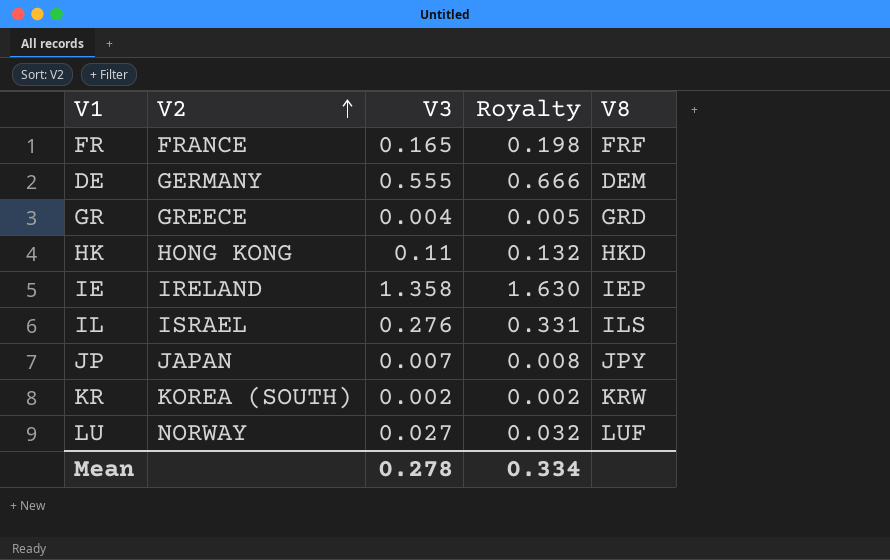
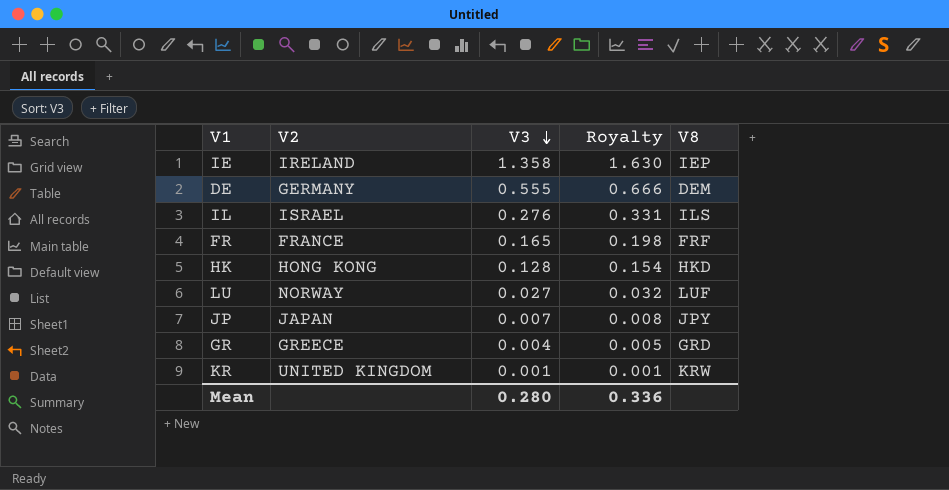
row order: V2 ascending -> V3 descending
HK | V3: 0.11 -> 0.128
HK | Royalty: 0.132 -> 0.154
KR | V2: KOREA (SOUTH) -> UNITED KINGDOM
KR | V3: 0.002 -> 0.001
KR | Royalty: 0.002 -> 0.001
Mean | V3: 0.278 -> 0.280
Mean | Royalty: 0.334 -> 0.336

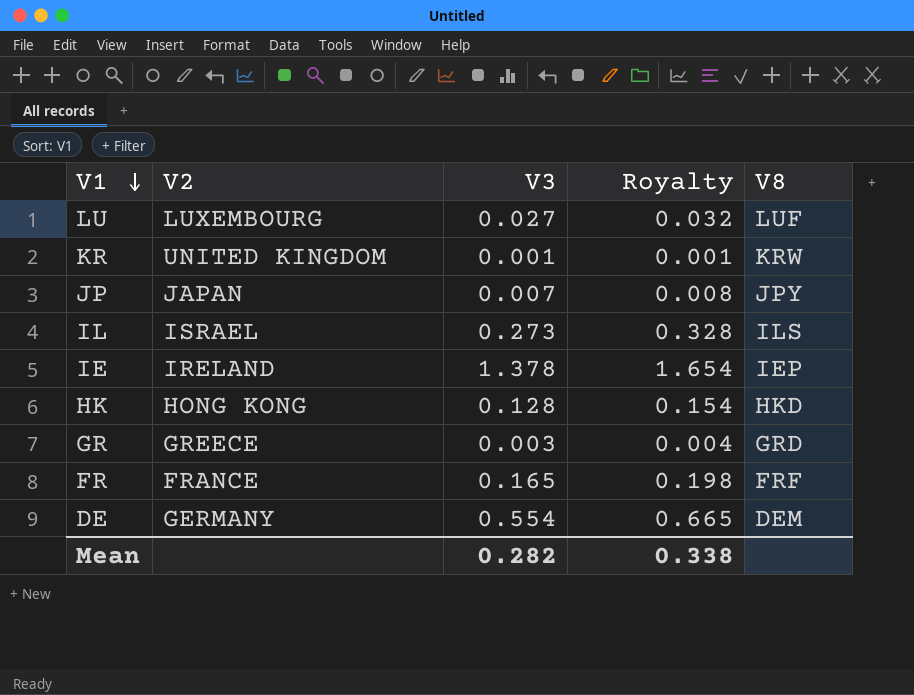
row order: V3 descending -> V1 descending
LU | V2: NORWAY -> LUXEMBOURG
IL | V3: 0.276 -> 0.273
IL | Royalty: 0.331 -> 0.328
IE | V3: 1.358 -> 1.378
IE | Royalty: 1.630 -> 1.654
GR | V3: 0.004 -> 0.003
GR | Royalty: 0.005 -> 0.004
DE | V3: 0.555 -> 0.554
DE | Royalty: 0.666 -> 0.665
Mean | V3: 0.280 -> 0.282
Mean | Royalty: 0.336 -> 0.338

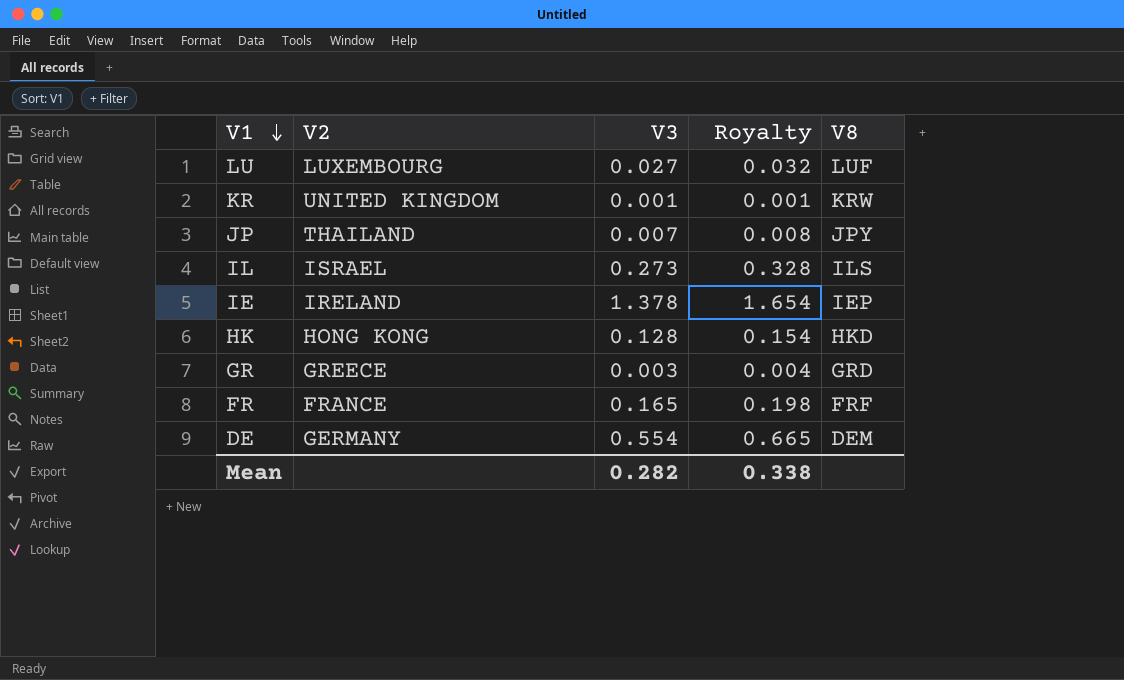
JP | V2: JAPAN -> THAILAND

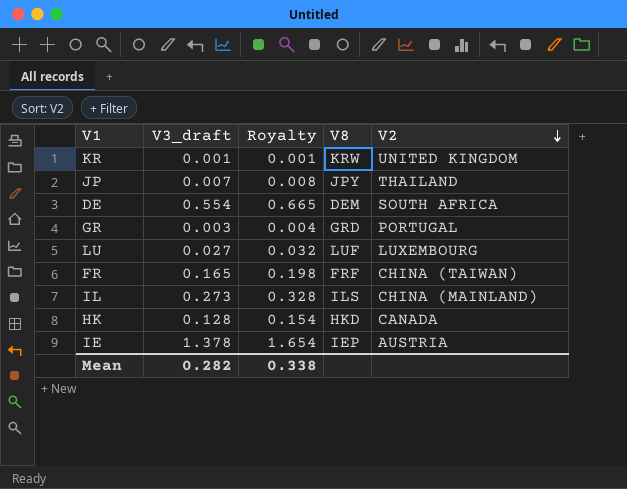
row order: V1 descending -> V2 descending
column name: V3 -> V3_draft
column V2 | position: 2 -> 5
DE | V2: GERMANY -> SOUTH AFRICA
GR | V2: GREECE -> PORTUGAL
FR | V2: FRANCE -> CHINA (TAIWAN)
IL | V2: ISRAEL -> CHINA (MAINLAND)
HK | V2: HONG KONG -> CANADA
IE | V2: IRELAND -> AUSTRIA

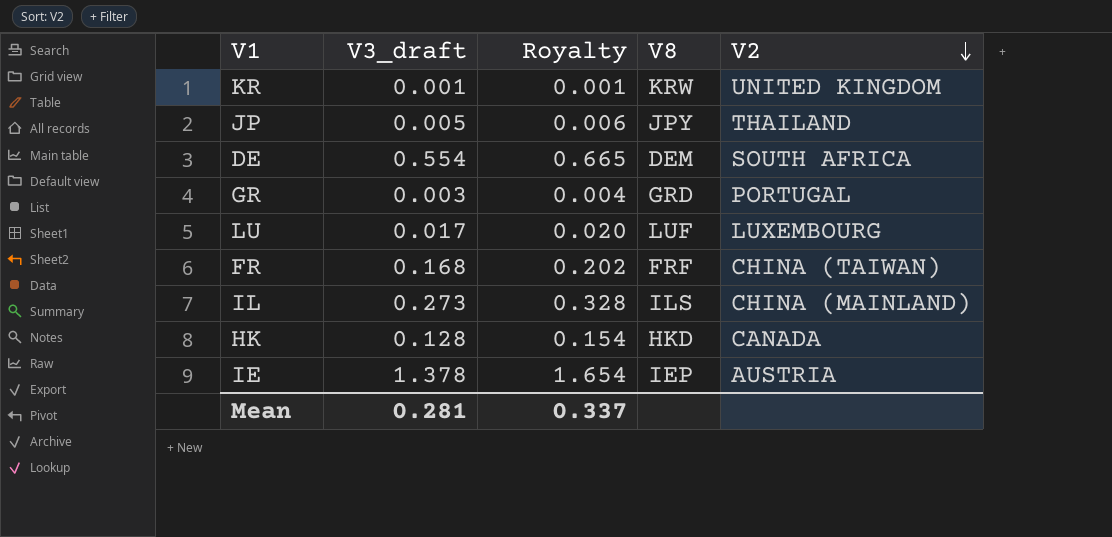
JP | V3_draft: 0.007 -> 0.005
JP | Royalty: 0.008 -> 0.006
LU | V3_draft: 0.027 -> 0.017
LU | Royalty: 0.032 -> 0.020
FR | V3_draft: 0.165 -> 0.168
FR | Royalty: 0.198 -> 0.202
Mean | V3_draft: 0.282 -> 0.281
Mean | Royalty: 0.338 -> 0.337

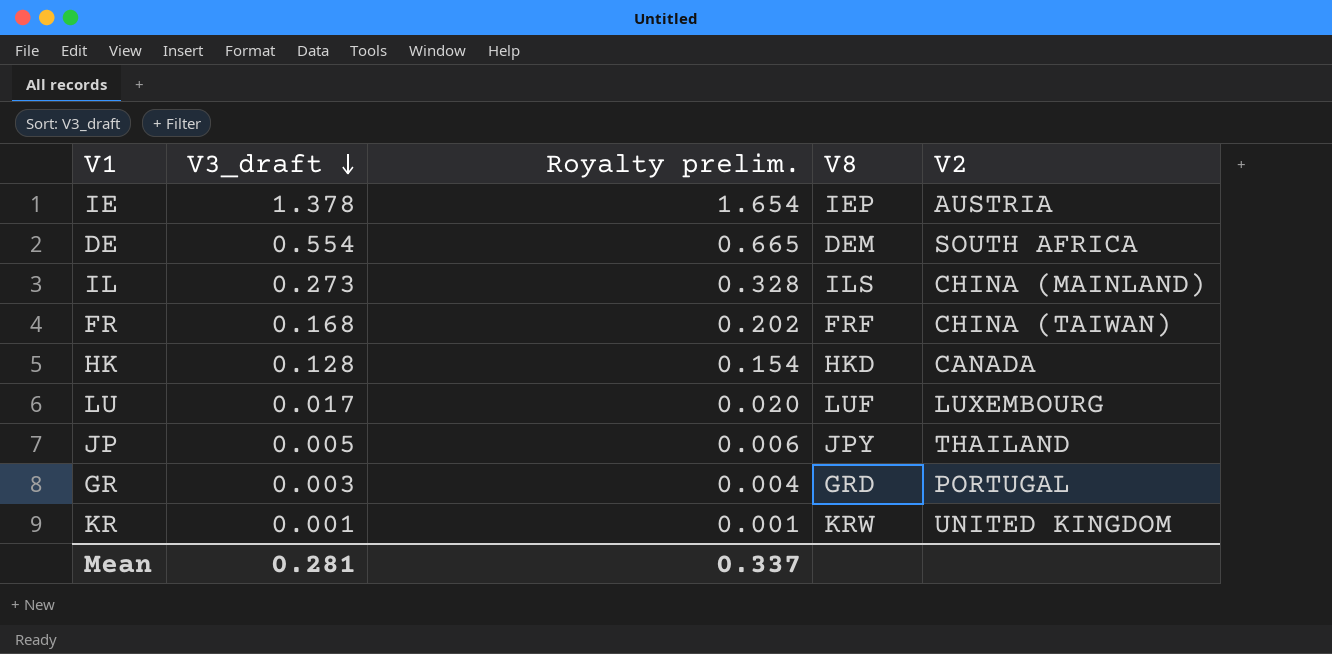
row order: V2 descending -> V3_draft descending
column name: Royalty -> Royalty prelim.

